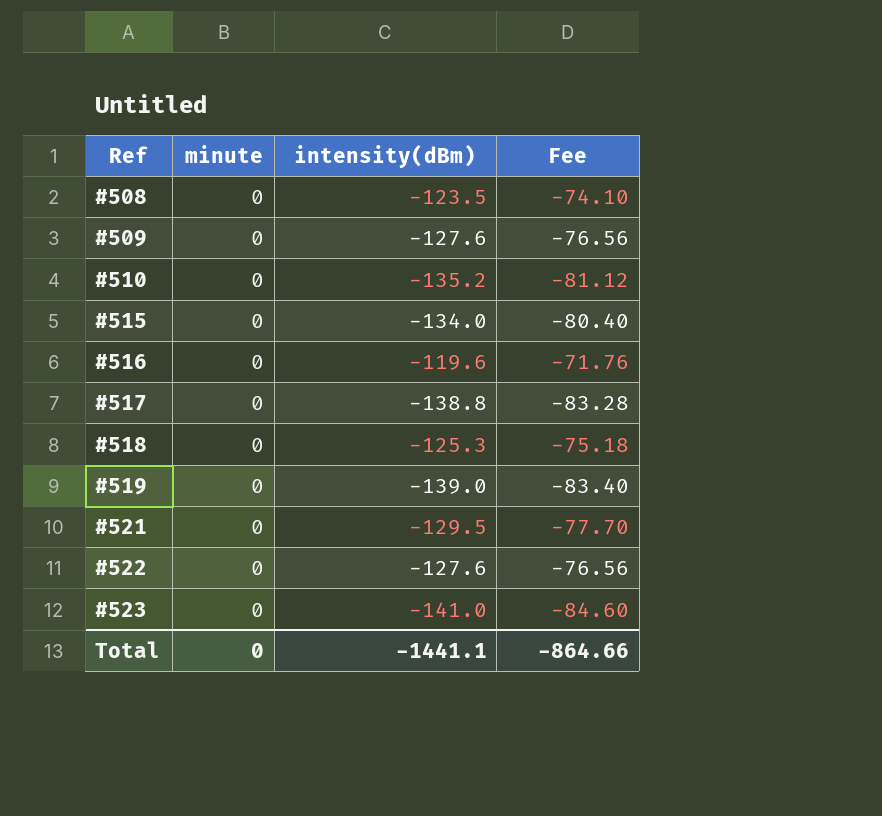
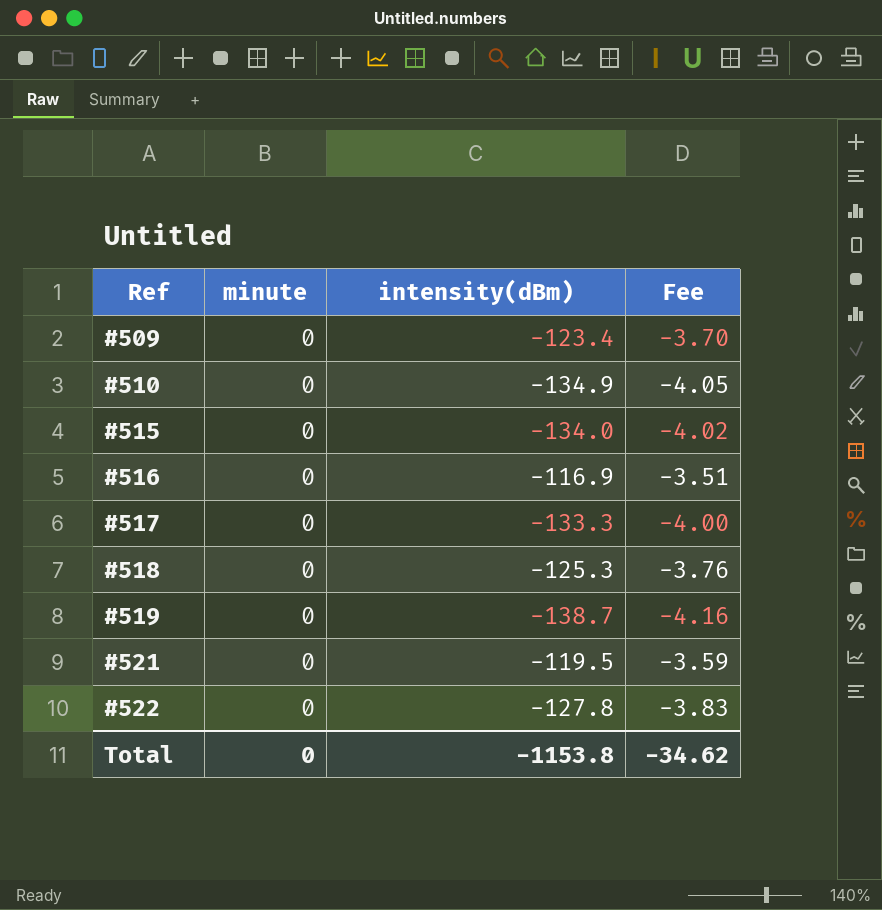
column Fee | formula: [intensity(dBm)] * 0.6 -> [intensity(dBm)] * 0.03
row #508: 0 | -123.5 | -74.10 -> none
row #523: 0 | -141.0 | -84.60 -> none
#509 | intensity(dBm): -127.6 -> -123.4
#510 | intensity(dBm): -135.2 -> -134.9
#516 | intensity(dBm): -119.6 -> -116.9
#517 | intensity(dBm): -138.8 -> -133.3
#519 | intensity(dBm): -139.0 -> -138.7
#521 | intensity(dBm): -129.5 -> -119.5
#522 | intensity(dBm): -127.6 -> -127.8
Total | intensity(dBm): -1441.1 -> -1153.8
Total | Fee: -864.66 -> -34.62

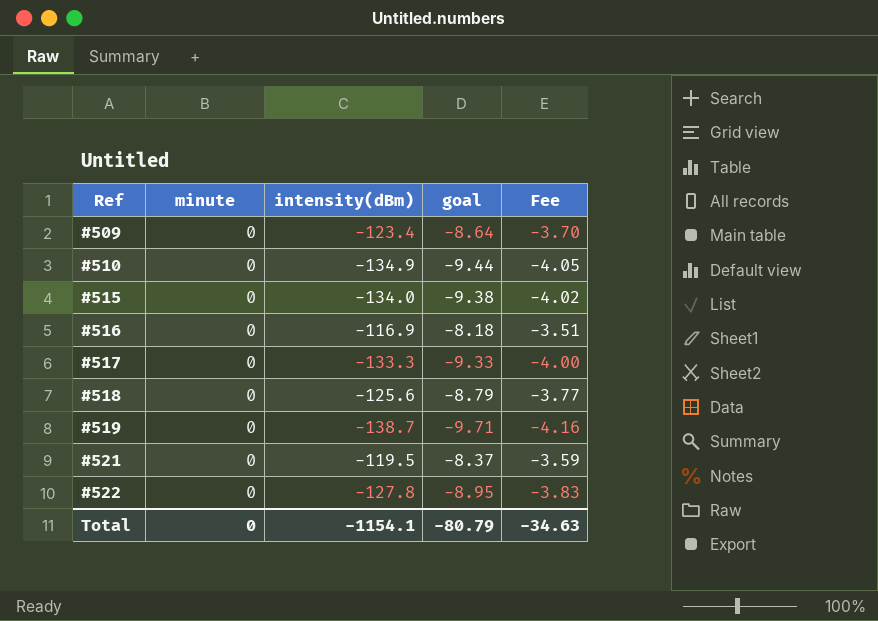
column goal | formula: none -> [intensity(dBm)] * 0.07
#518 | intensity(dBm): -125.3 -> -125.6
#518 | Fee: -3.76 -> -3.77
Total | intensity(dBm): -1153.8 -> -1154.1
Total | Fee: -34.62 -> -34.63

